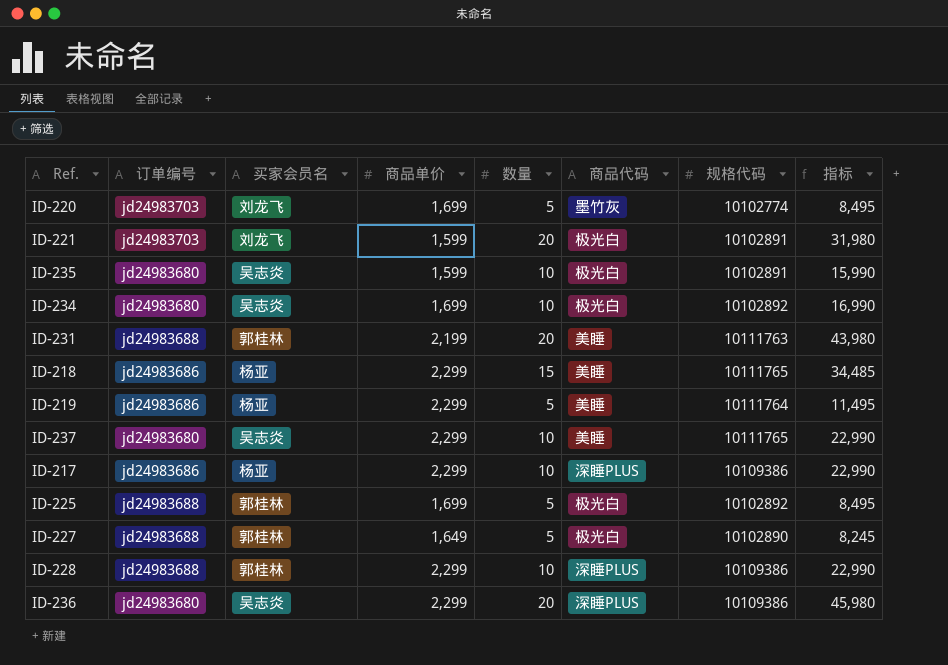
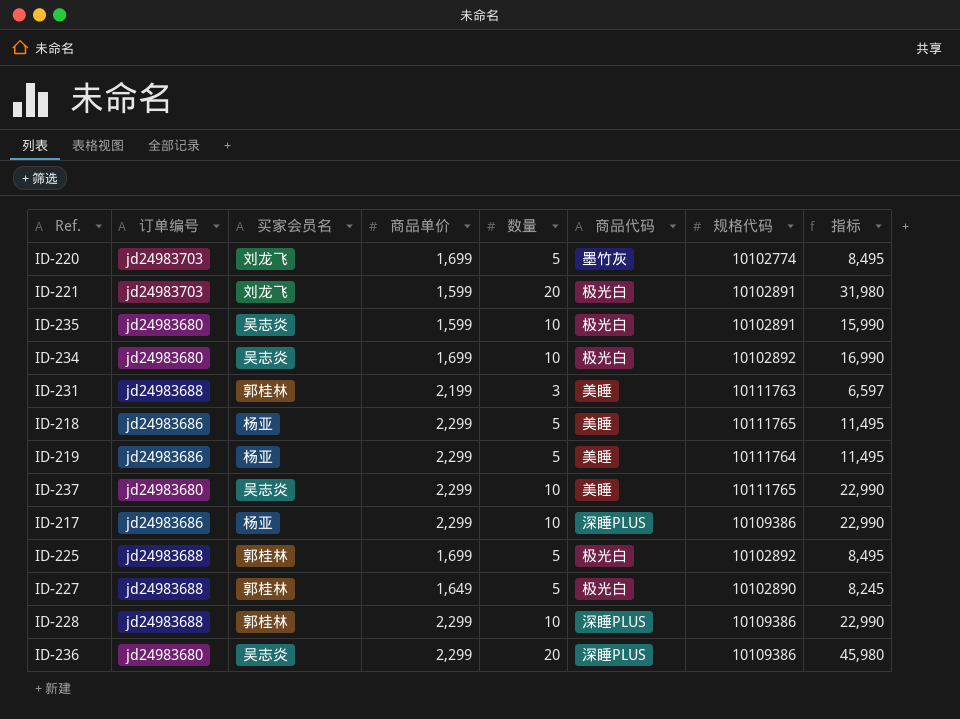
ID-231 | 数量: 20 -> 3
ID-231 | 指标: 43,980 -> 6,597
ID-218 | 数量: 15 -> 5
ID-218 | 指标: 34,485 -> 11,495

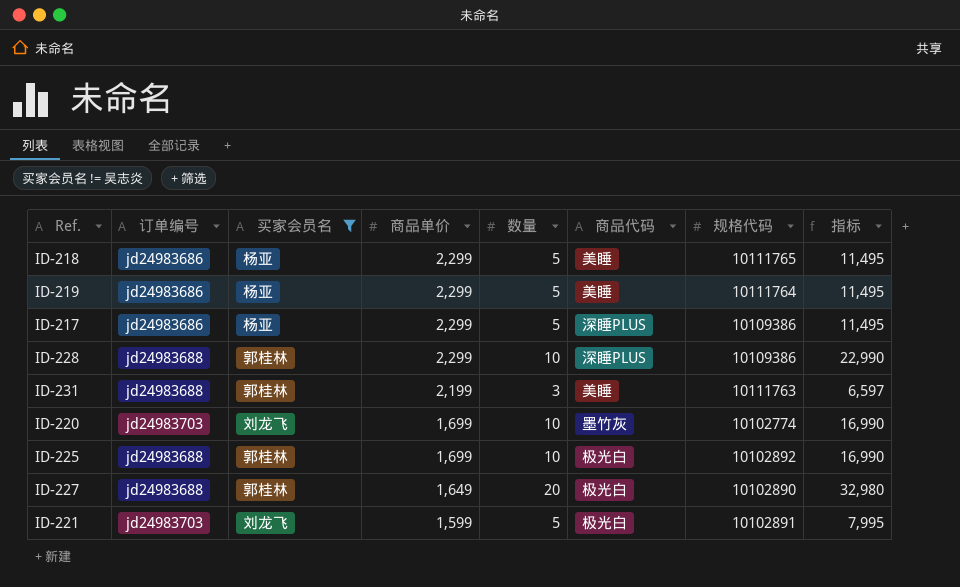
filter: none -> 买家会员名 != 吴志炎
row order: none -> 商品单价 descending
ID-217 | 数量: 10 -> 5
ID-217 | 指标: 22,990 -> 11,495
ID-220 | 数量: 5 -> 10
ID-220 | 指标: 8,495 -> 16,990
ID-225 | 数量: 5 -> 10
ID-225 | 指标: 8,495 -> 16,990
ID-227 | 数量: 5 -> 20
ID-227 | 指标: 8,245 -> 32,980
ID-221 | 数量: 20 -> 5
ID-221 | 指标: 31,980 -> 7,995

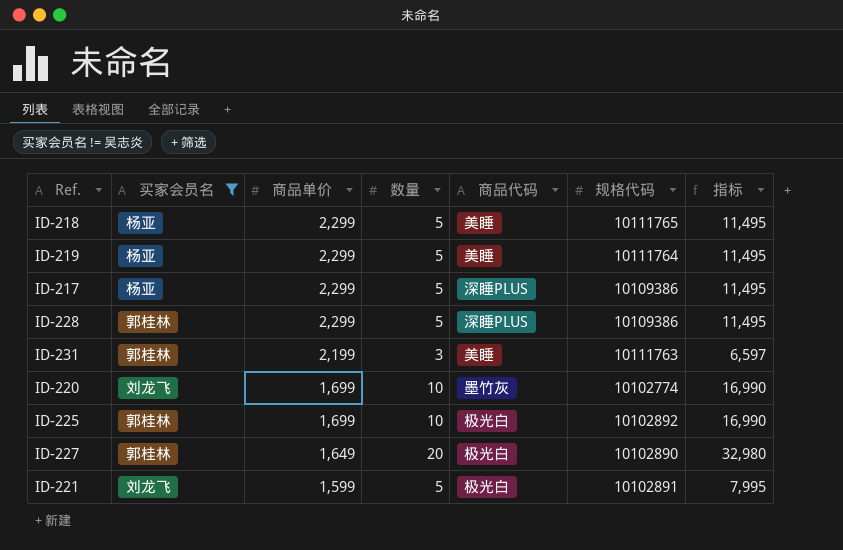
column 订单编号 | position: 2 -> none
ID-228 | 数量: 10 -> 5
ID-228 | 指标: 22,990 -> 11,495

